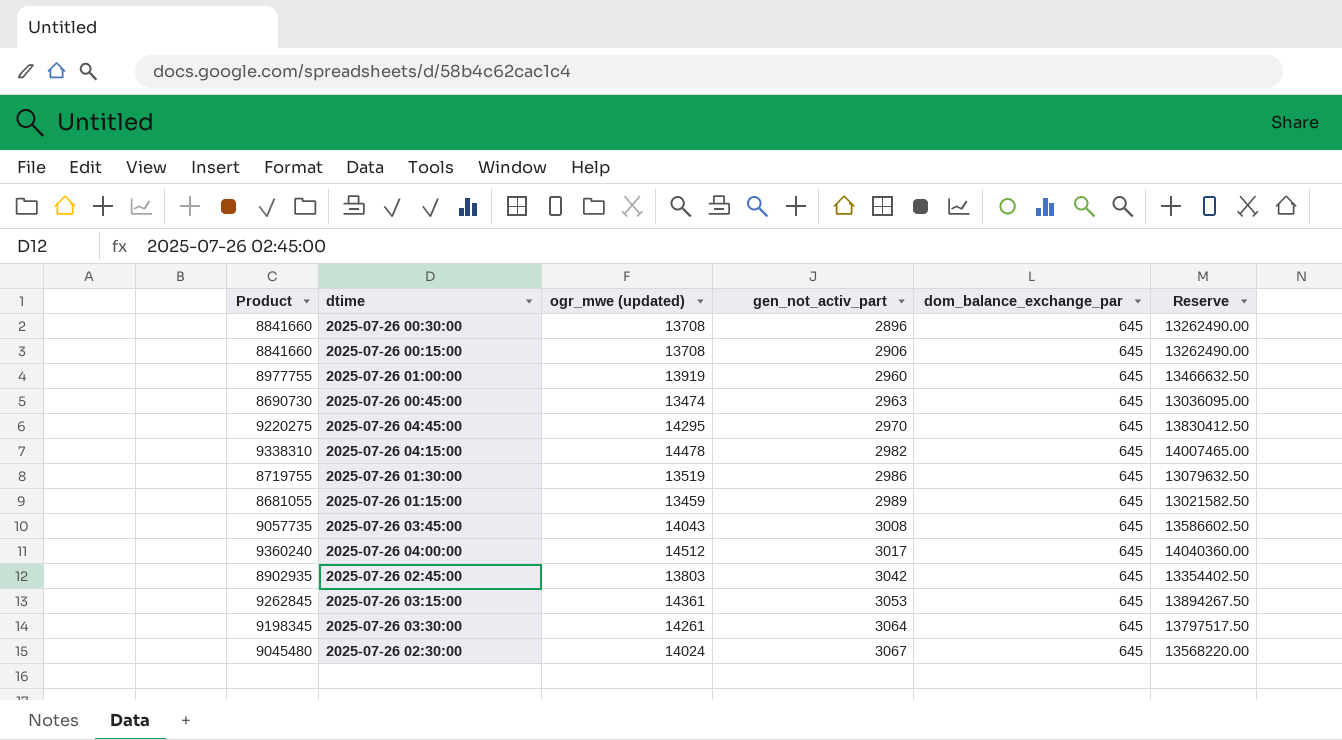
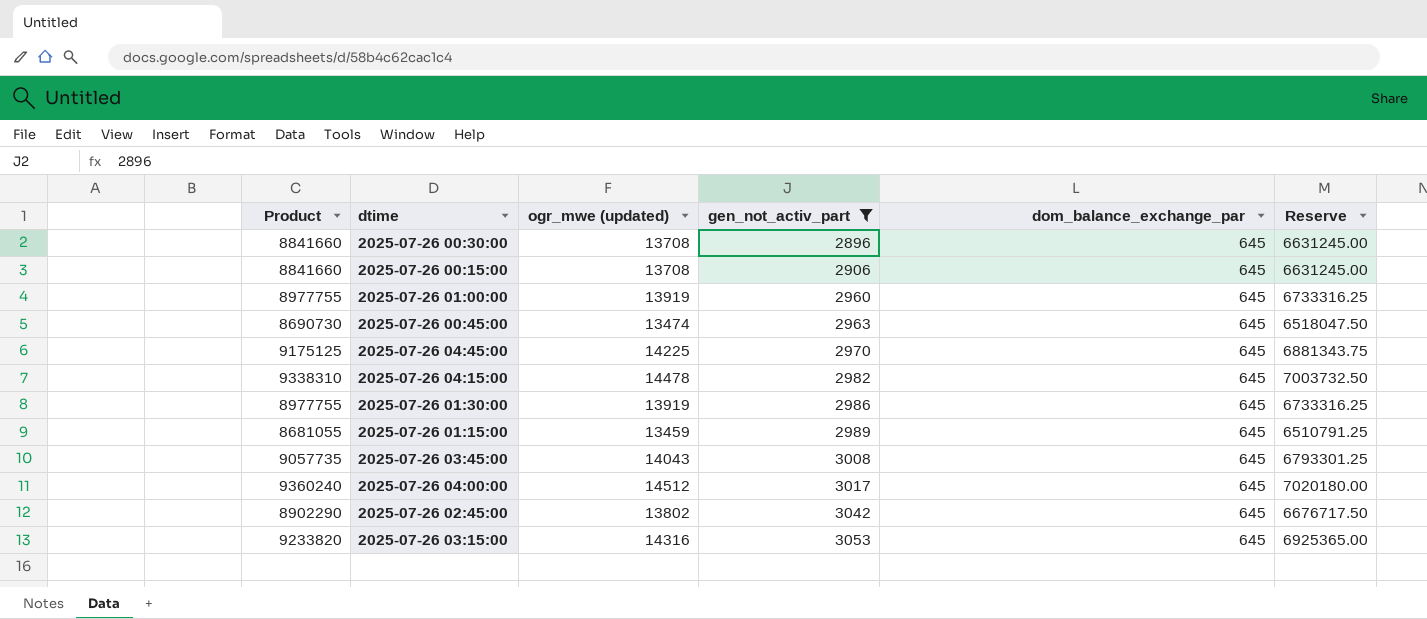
filter: none -> gen_not_activ_part <= 3053
column Reserve | formula: [Product] * 1.5 -> [Product] * 0.75
2025-07-26 04:45:00 | Product: 9220275 -> 9175125
2025-07-26 04:45:00 | ogr_mwe (updated): 14295 -> 14225
2025-07-26 01:30:00 | Product: 8719755 -> 8977755
2025-07-26 01:30:00 | ogr_mwe (updated): 13519 -> 13919
2025-07-26 02:45:00 | Product: 8902935 -> 8902290
2025-07-26 02:45:00 | ogr_mwe (updated): 13803 -> 13802
2025-07-26 03:15:00 | Product: 9262845 -> 9233820
2025-07-26 03:15:00 | ogr_mwe (updated): 14361 -> 14316

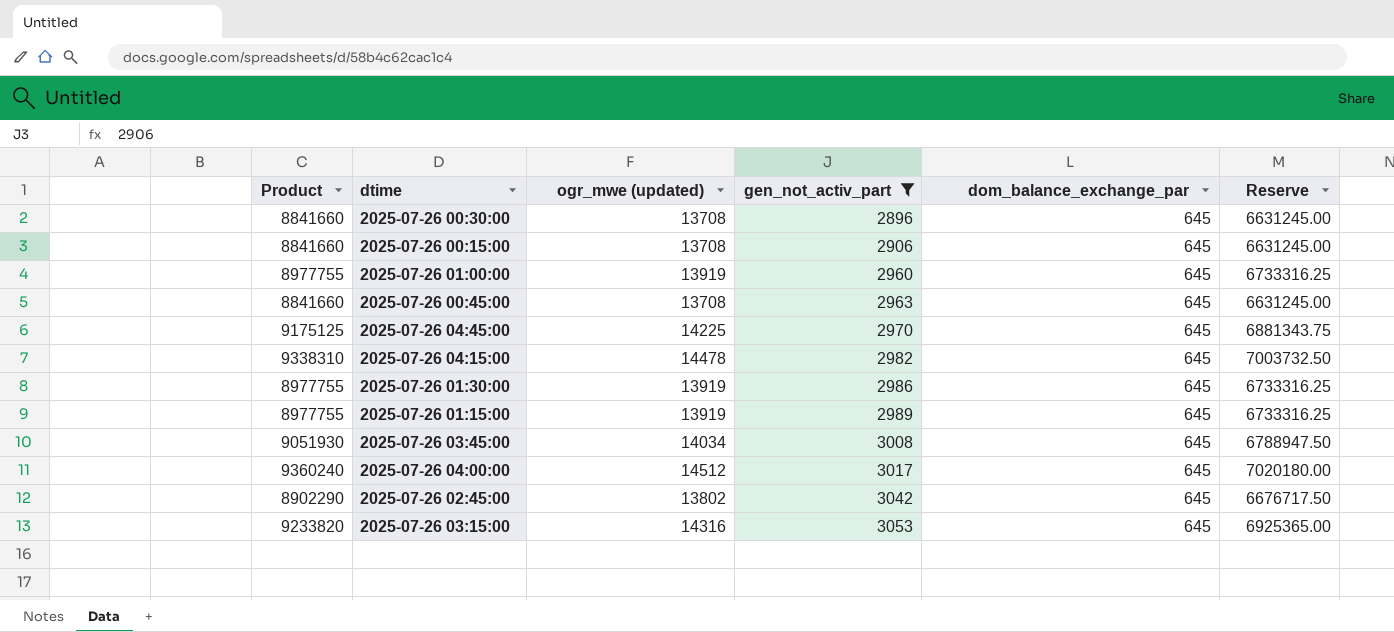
2025-07-26 00:45:00 | Product: 8690730 -> 8841660
2025-07-26 00:45:00 | ogr_mwe (updated): 13474 -> 13708
2025-07-26 00:45:00 | Reserve: 6518047.50 -> 6631245.00
2025-07-26 01:15:00 | Product: 8681055 -> 8977755
2025-07-26 01:15:00 | ogr_mwe (updated): 13459 -> 13919
2025-07-26 01:15:00 | Reserve: 6510791.25 -> 6733316.25
2025-07-26 03:45:00 | Product: 9057735 -> 9051930
2025-07-26 03:45:00 | ogr_mwe (updated): 14043 -> 14034
2025-07-26 03:45:00 | Reserve: 6793301.25 -> 6788947.50

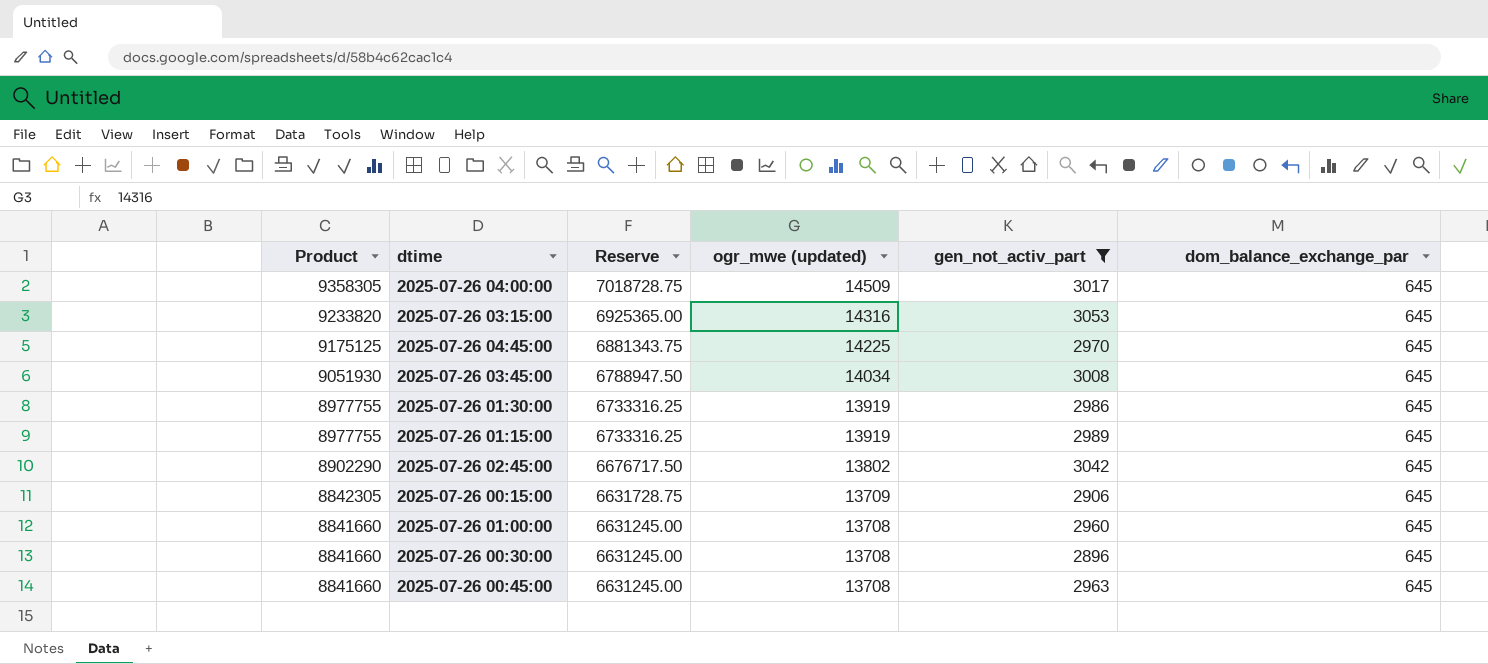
row order: gen_not_activ_part ascending -> Product descending
column Reserve | position: 6 -> 3
row 2025-07-26 04:15:00: 9338310 | 14478 | 2982 | 645 | 7003732.50 -> none
2025-07-26 04:00:00 | Product: 9360240 -> 9358305
2025-07-26 04:00:00 | Reserve: 7020180.00 -> 7018728.75
2025-07-26 04:00:00 | ogr_mwe (updated): 14512 -> 14509
2025-07-26 00:15:00 | Product: 8841660 -> 8842305
2025-07-26 00:15:00 | Reserve: 6631245.00 -> 6631728.75
2025-07-26 00:15:00 | ogr_mwe (updated): 13708 -> 13709
2025-07-26 01:00:00 | Product: 8977755 -> 8841660
2025-07-26 01:00:00 | Reserve: 6733316.25 -> 6631245.00
2025-07-26 01:00:00 | ogr_mwe (updated): 13919 -> 13708

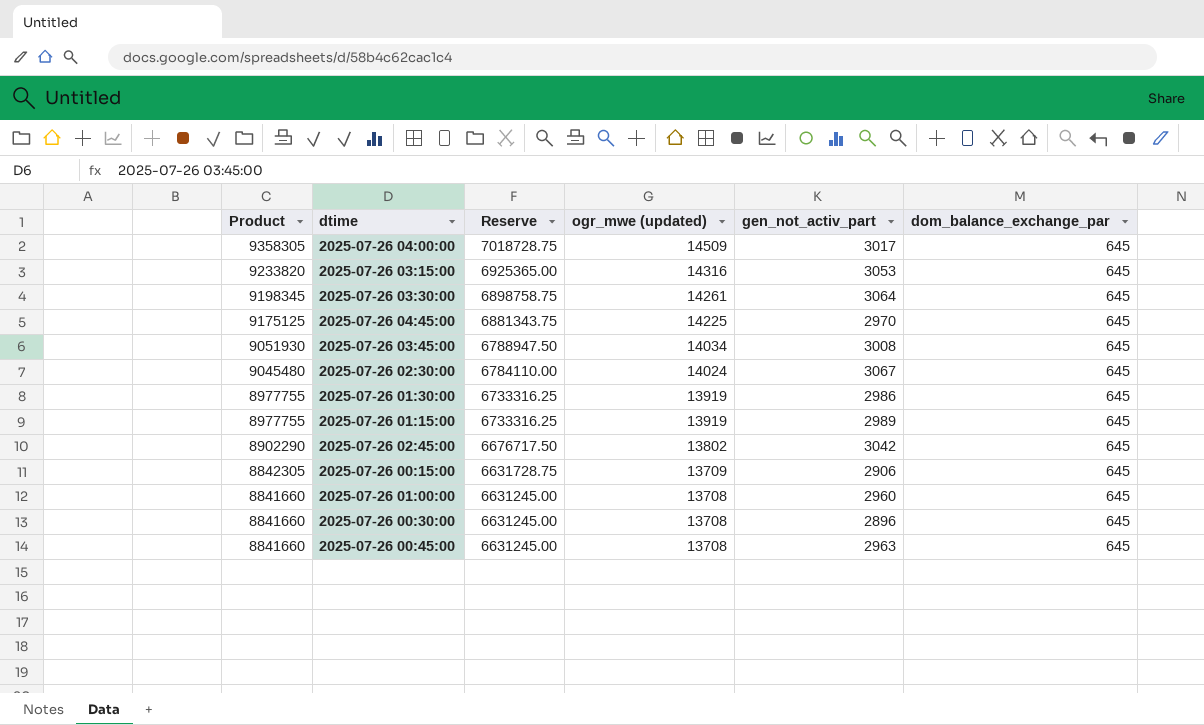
filter: gen_not_activ_part <= 3053 -> none

